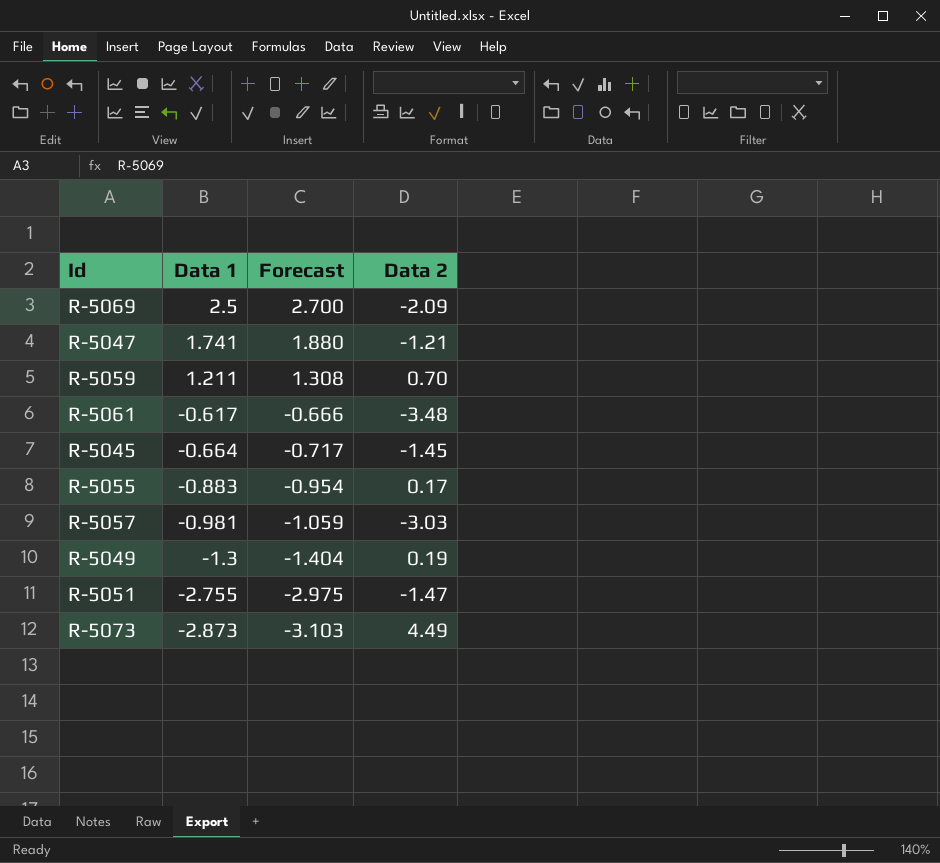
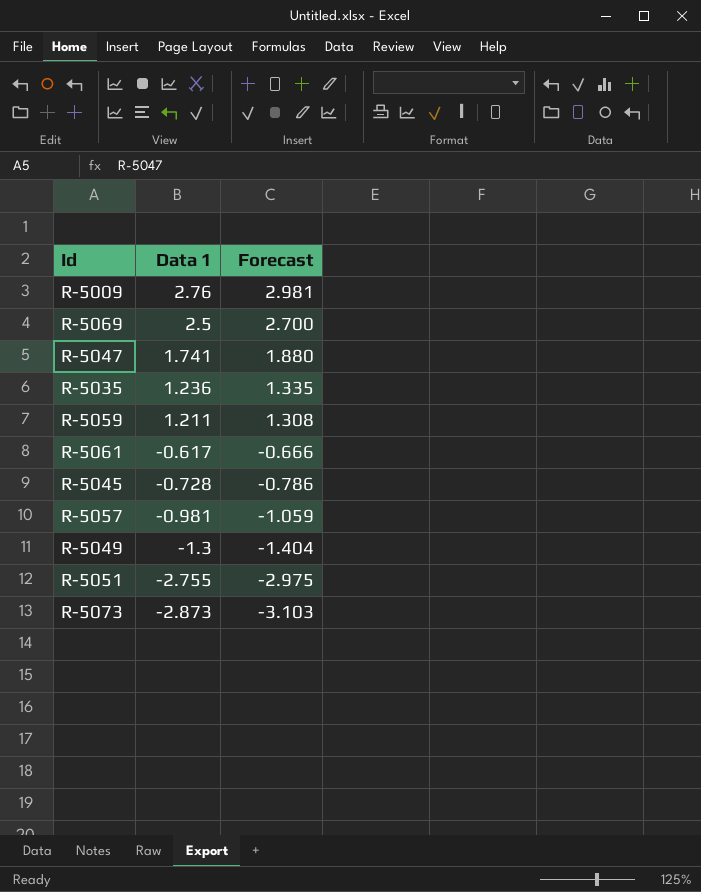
column Data 2 | position: 4 -> none
row R-5055: -0.883 | -0.954 | 0.17 -> none
row R-5009: none -> 2.76 | 2.981
row R-5035: none -> 1.236 | 1.335
R-5045 | Data 1: -0.664 -> -0.728
R-5045 | Forecast: -0.717 -> -0.786

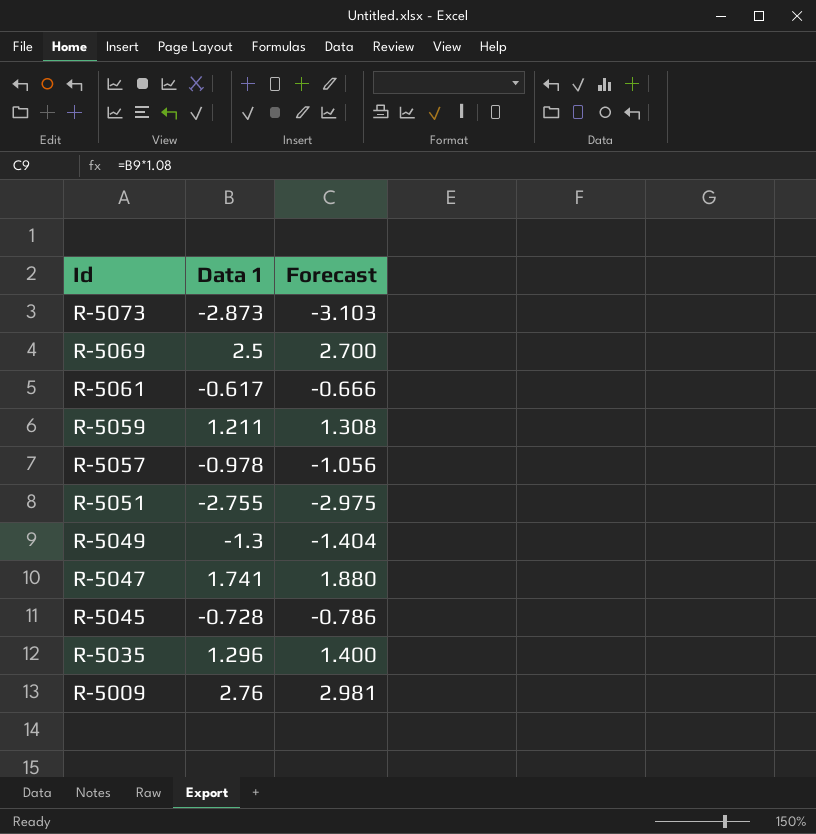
row order: Data 1 descending -> Id descending
R-5057 | Data 1: -0.981 -> -0.978
R-5057 | Forecast: -1.059 -> -1.056
R-5035 | Data 1: 1.236 -> 1.296
R-5035 | Forecast: 1.335 -> 1.400

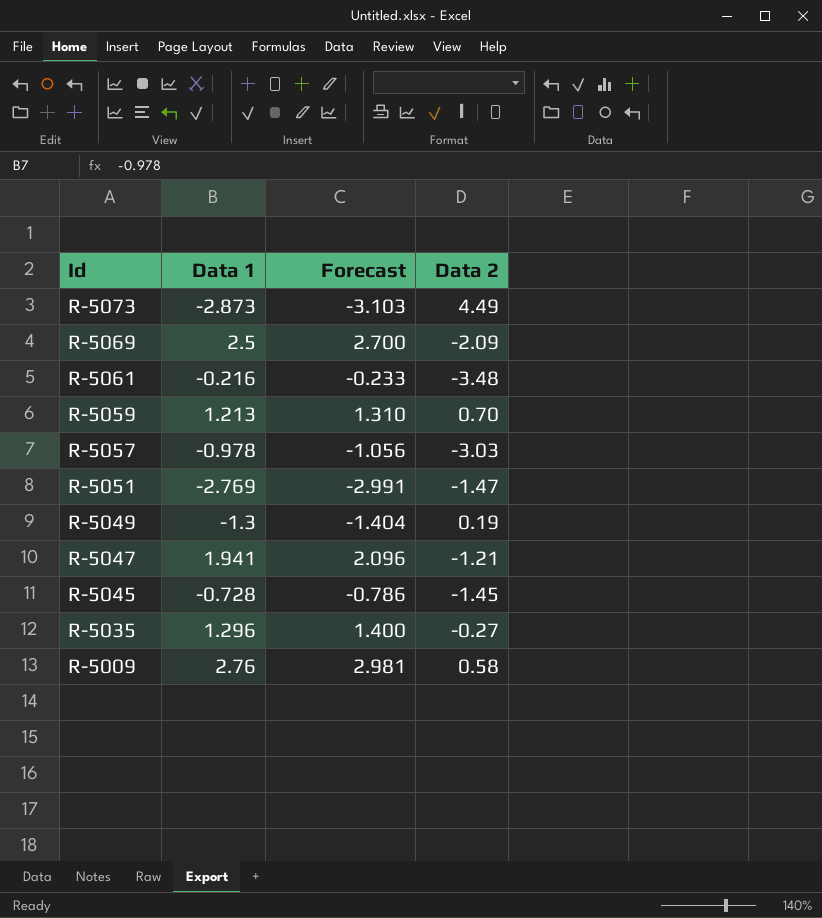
column Data 2 | position: none -> 4
R-5061 | Data 1: -0.617 -> -0.216
R-5061 | Forecast: -0.666 -> -0.233
R-5059 | Data 1: 1.211 -> 1.213
R-5059 | Forecast: 1.308 -> 1.310
R-5051 | Data 1: -2.755 -> -2.769
R-5051 | Forecast: -2.975 -> -2.991
R-5047 | Data 1: 1.741 -> 1.941
R-5047 | Forecast: 1.880 -> 2.096

